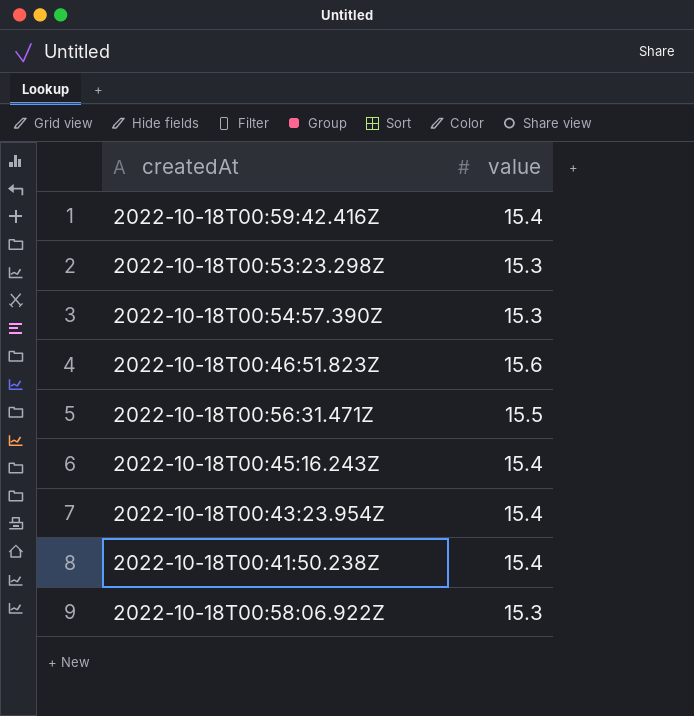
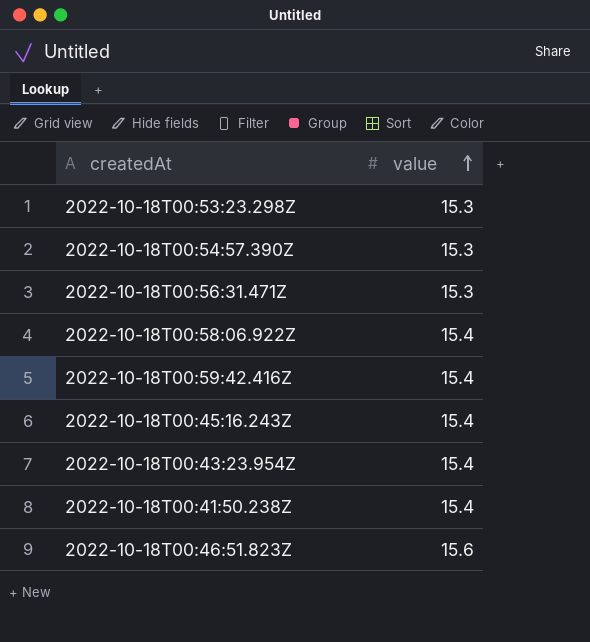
row order: none -> value ascending
2022-10-18T00:56:31.471Z | value: 15.5 -> 15.3
2022-10-18T00:58:06.922Z | value: 15.3 -> 15.4

